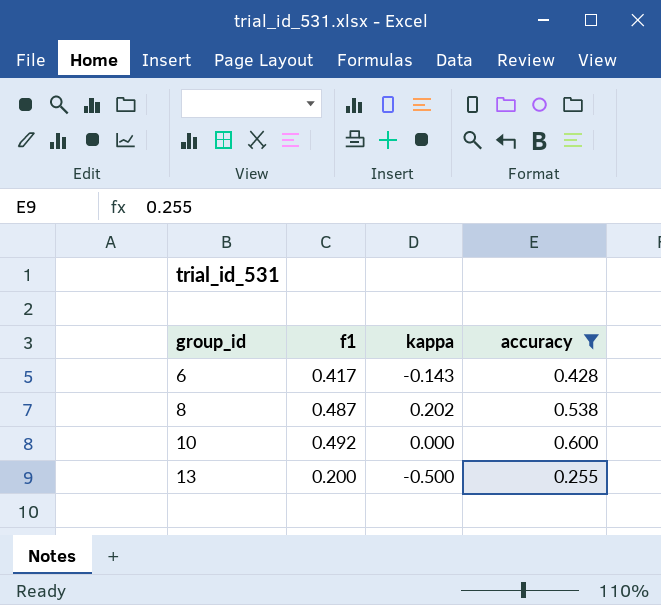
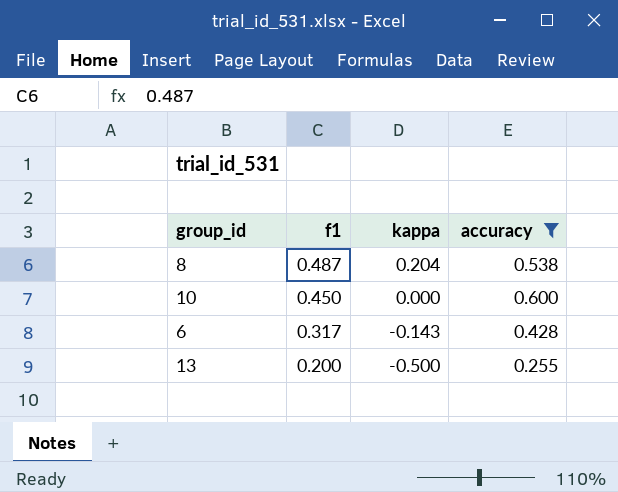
row order: group_id ascending -> f1 descending
8 | kappa: 0.202 -> 0.204
10 | f1: 0.492 -> 0.450
6 | f1: 0.417 -> 0.317

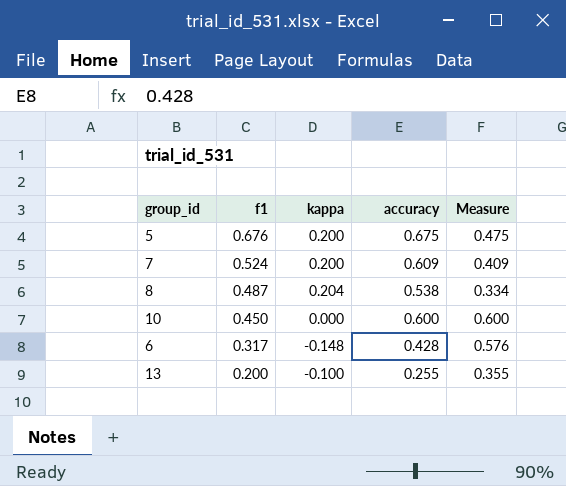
filter: accuracy <= 0.600 -> none
column Measure | formula: none -> [accuracy] - [kappa]
6 | kappa: -0.143 -> -0.148
13 | kappa: -0.500 -> -0.100

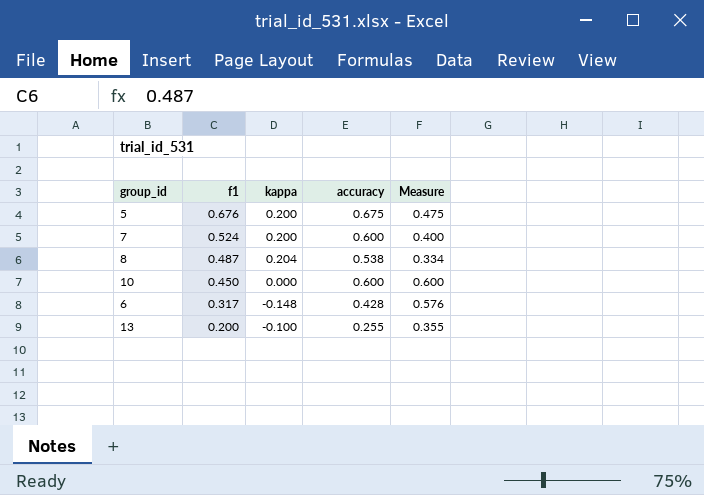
7 | accuracy: 0.609 -> 0.600
7 | Measure: 0.409 -> 0.400

